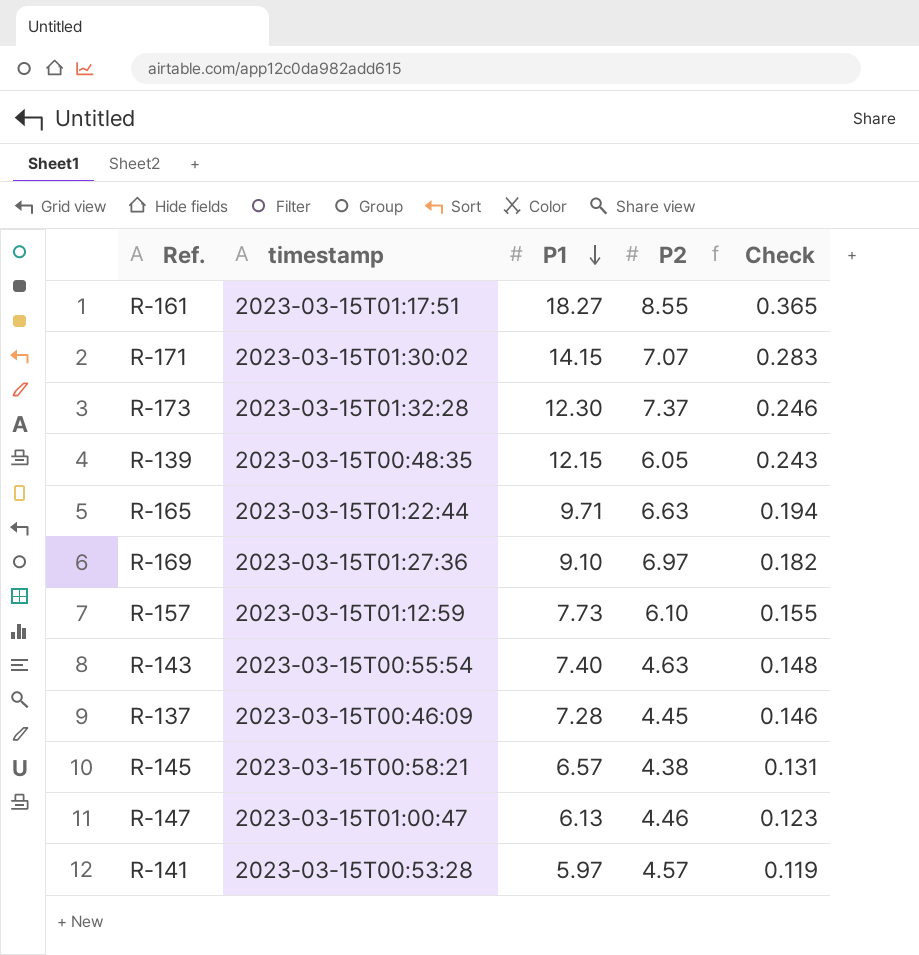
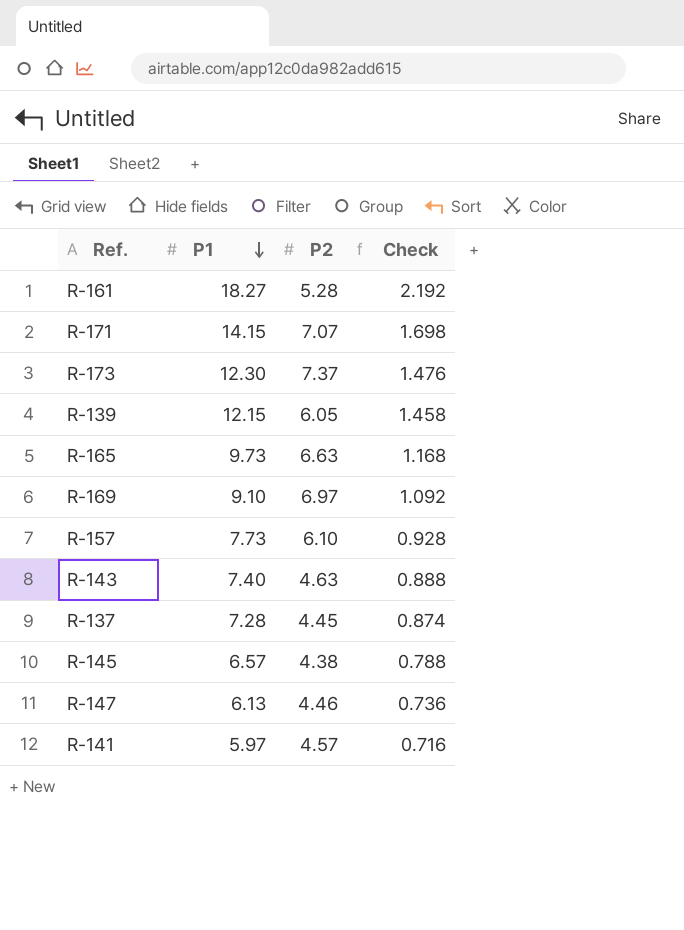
column timestamp | position: 2 -> none
column Check | formula: [P1] * 0.02 -> [P1] * 0.12
R-161 | P2: 8.55 -> 5.28
R-165 | P1: 9.71 -> 9.73

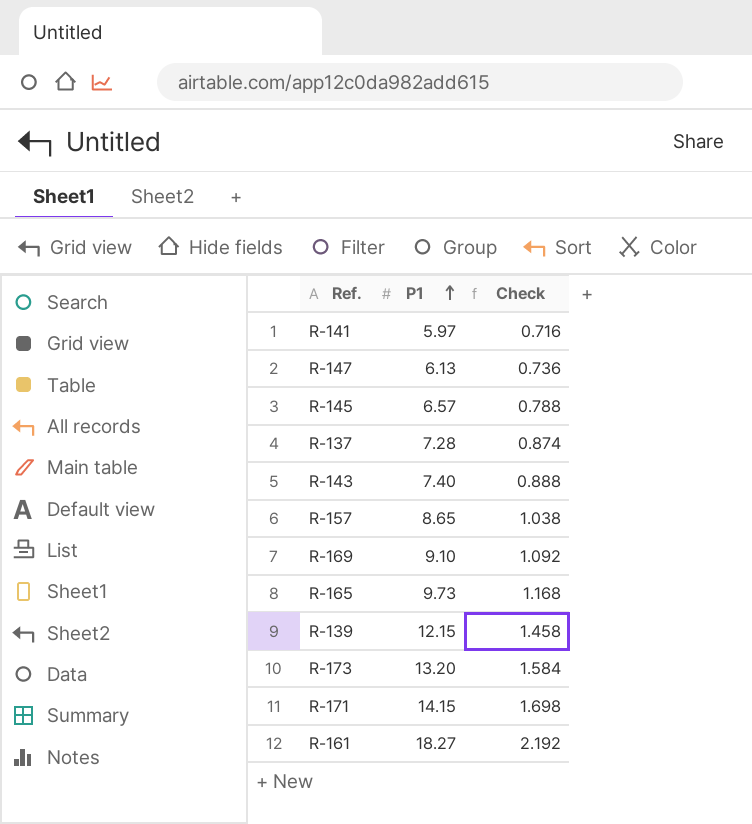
row order: P1 descending -> P1 ascending
column P2 | position: 3 -> none
R-157 | P1: 7.73 -> 8.65
R-157 | Check: 0.928 -> 1.038
R-173 | P1: 12.30 -> 13.20
R-173 | Check: 1.476 -> 1.584

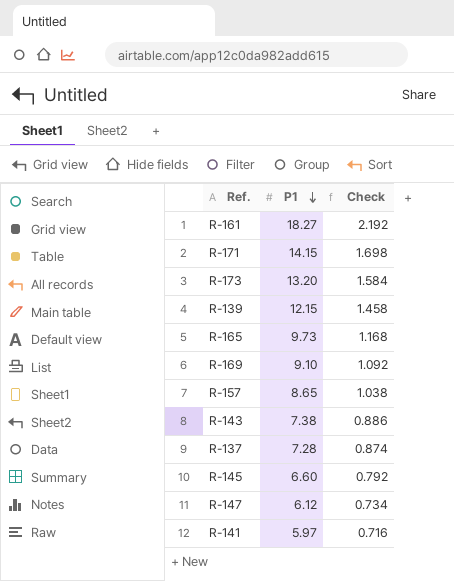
row order: P1 ascending -> P1 descending
R-143 | P1: 7.40 -> 7.38
R-143 | Check: 0.888 -> 0.886
R-145 | P1: 6.57 -> 6.60
R-145 | Check: 0.788 -> 0.792
R-147 | P1: 6.13 -> 6.12
R-147 | Check: 0.736 -> 0.734

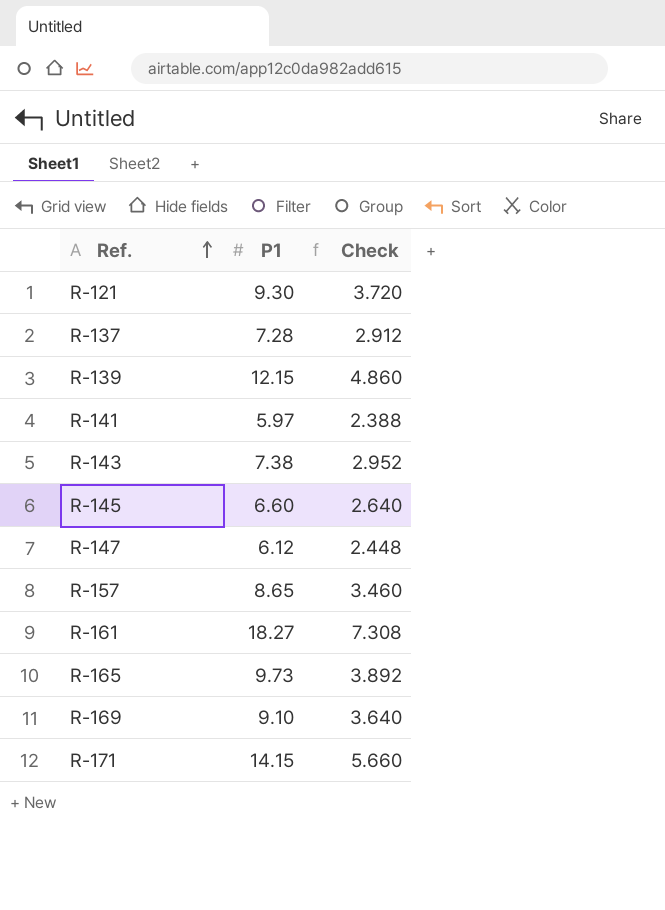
row order: P1 descending -> Ref. ascending
column Check | formula: [P1] * 0.12 -> [P1] * 0.4
row R-173: 13.20 | 1.584 -> none
row R-121: none -> 9.30 | 3.720

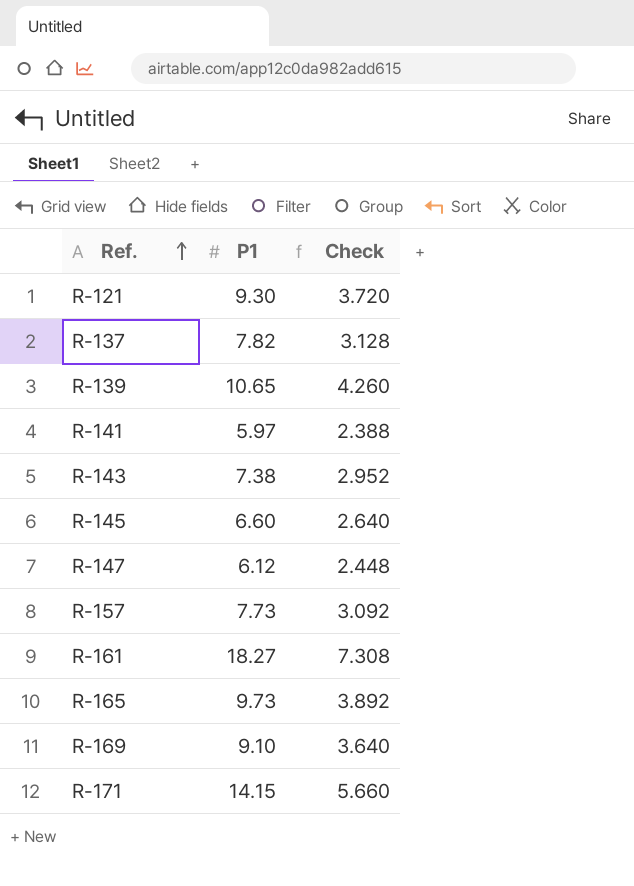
R-137 | P1: 7.28 -> 7.82
R-137 | Check: 2.912 -> 3.128
R-139 | P1: 12.15 -> 10.65
R-139 | Check: 4.860 -> 4.260
R-157 | P1: 8.65 -> 7.73
R-157 | Check: 3.460 -> 3.092

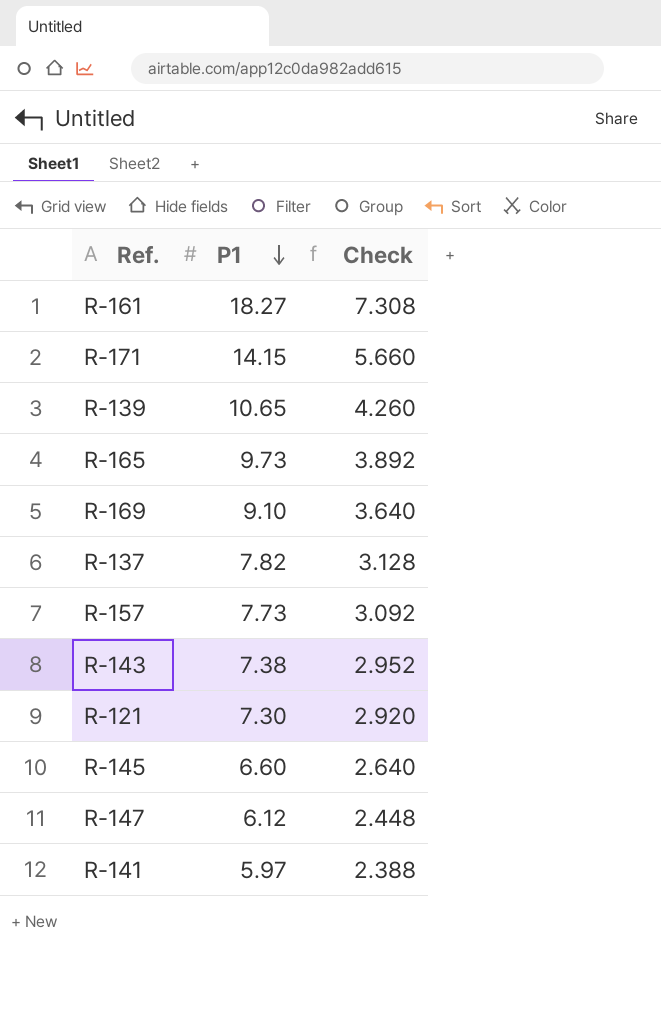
row order: Ref. ascending -> P1 descending
R-121 | P1: 9.30 -> 7.30
R-121 | Check: 3.720 -> 2.920

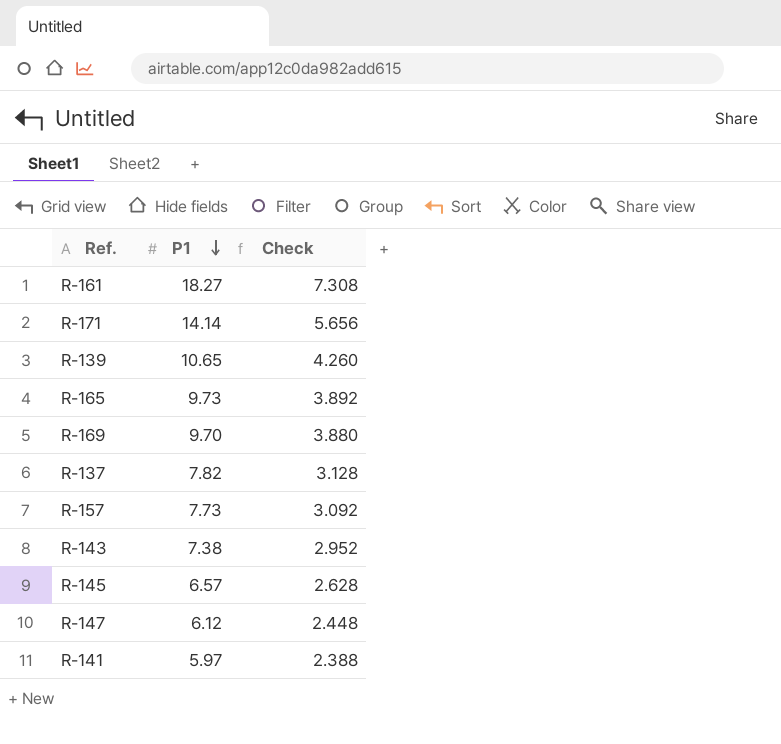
row R-121: 7.30 | 2.920 -> none
R-171 | P1: 14.15 -> 14.14
R-171 | Check: 5.660 -> 5.656
R-169 | P1: 9.10 -> 9.70
R-169 | Check: 3.640 -> 3.880
R-145 | P1: 6.60 -> 6.57
R-145 | Check: 2.640 -> 2.628

